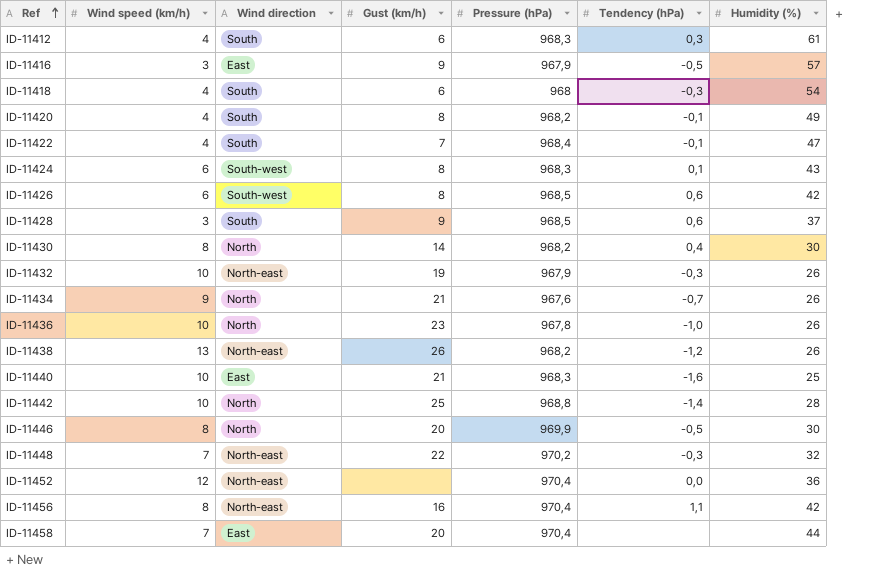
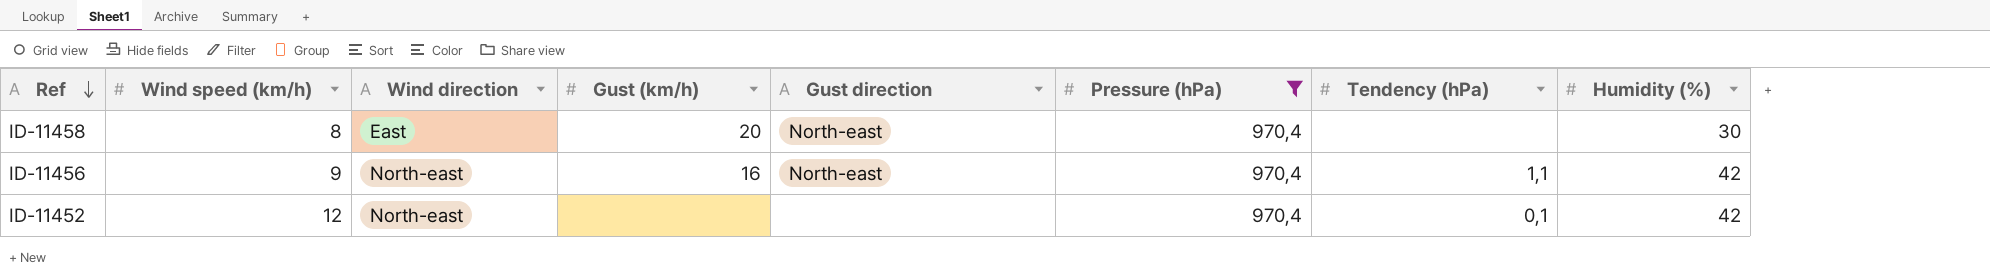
filter: none -> Pressure (hPa) = 970,4
row order: Ref ascending -> Ref descending
column Gust direction | position: none -> 5
ID-11458 | Wind speed (km/h): 7 -> 8
ID-11458 | Humidity (%): 44 -> 30
ID-11456 | Wind speed (km/h): 8 -> 9
ID-11452 | Tendency (hPa): 0,0 -> 0,1
ID-11452 | Humidity (%): 36 -> 42

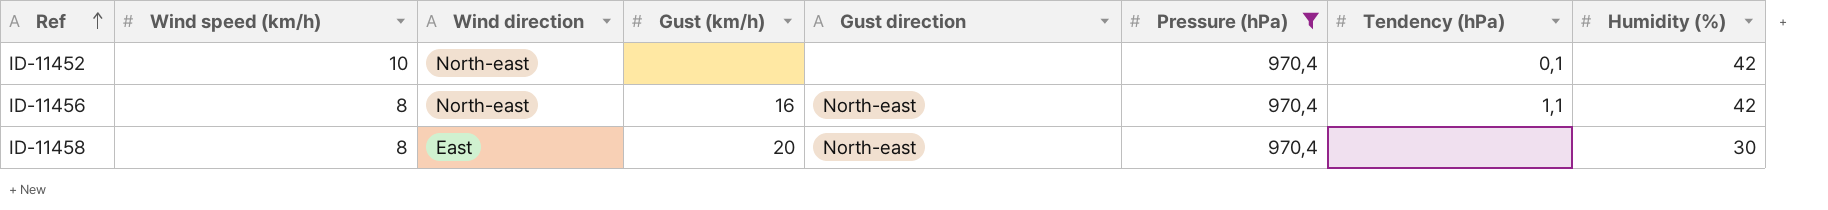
row order: Ref descending -> Ref ascending
ID-11452 | Wind speed (km/h): 12 -> 10
ID-11456 | Wind speed (km/h): 9 -> 8

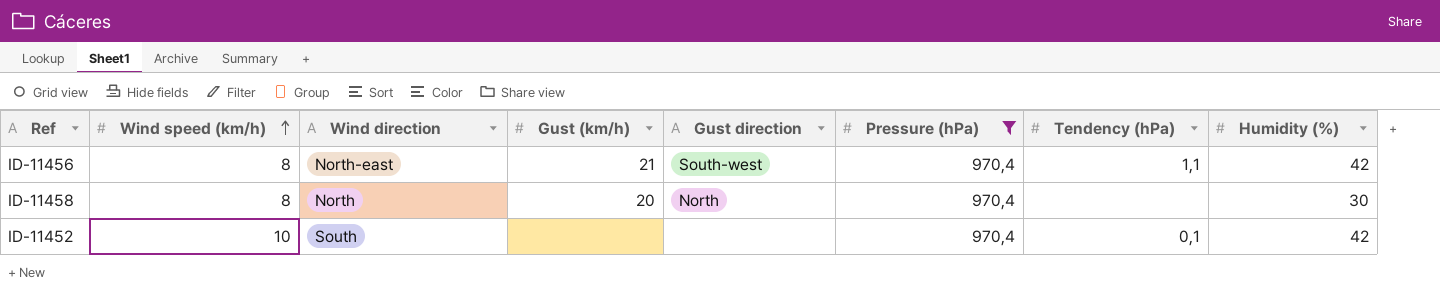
row order: Ref ascending -> Wind speed (km/h) ascending
ID-11456 | Gust (km/h): 16 -> 21
ID-11456 | Gust direction: North-east -> South-west
ID-11458 | Wind direction: East -> North
ID-11458 | Gust direction: North-east -> North
ID-11452 | Wind direction: North-east -> South

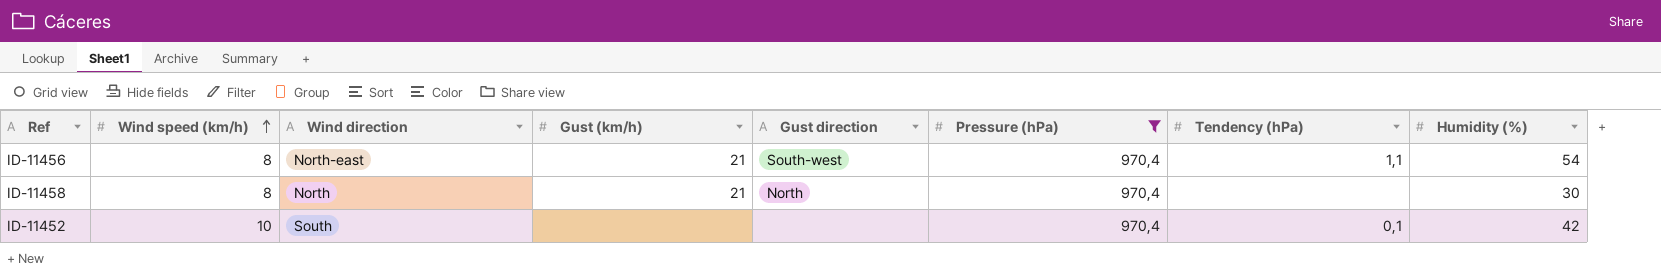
ID-11456 | Humidity (%): 42 -> 54
ID-11458 | Gust (km/h): 20 -> 21

